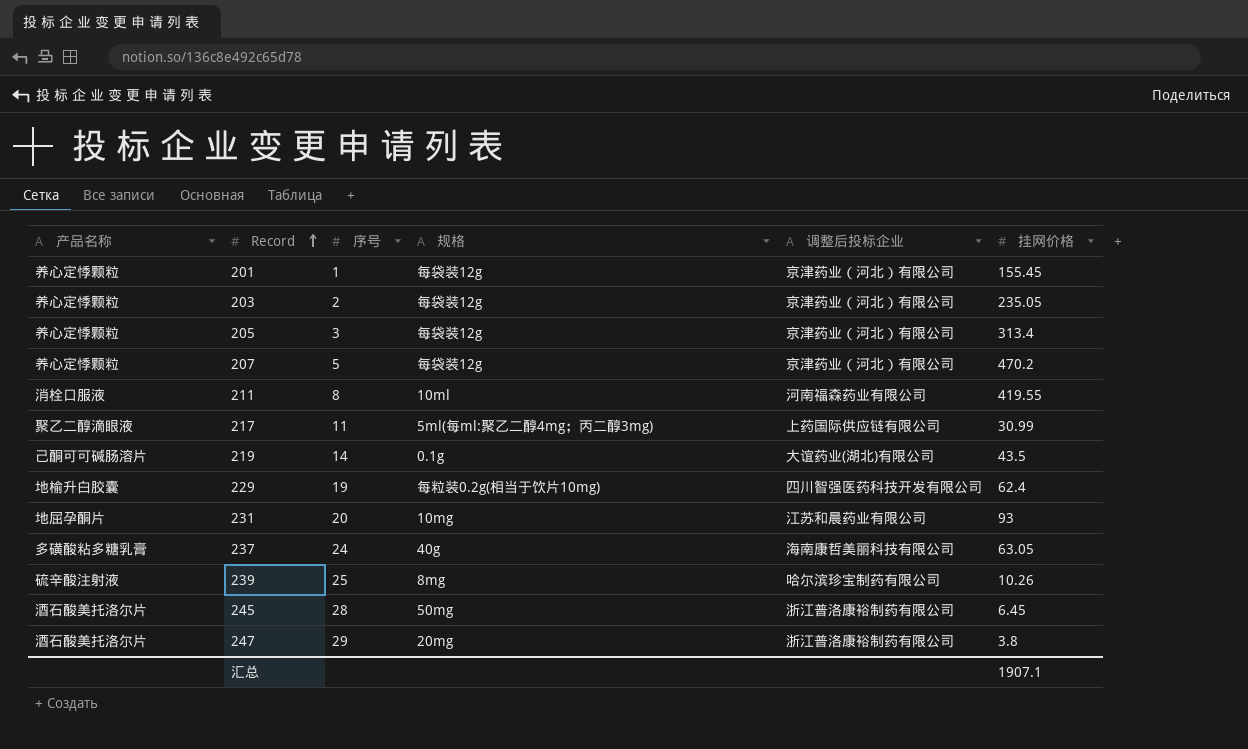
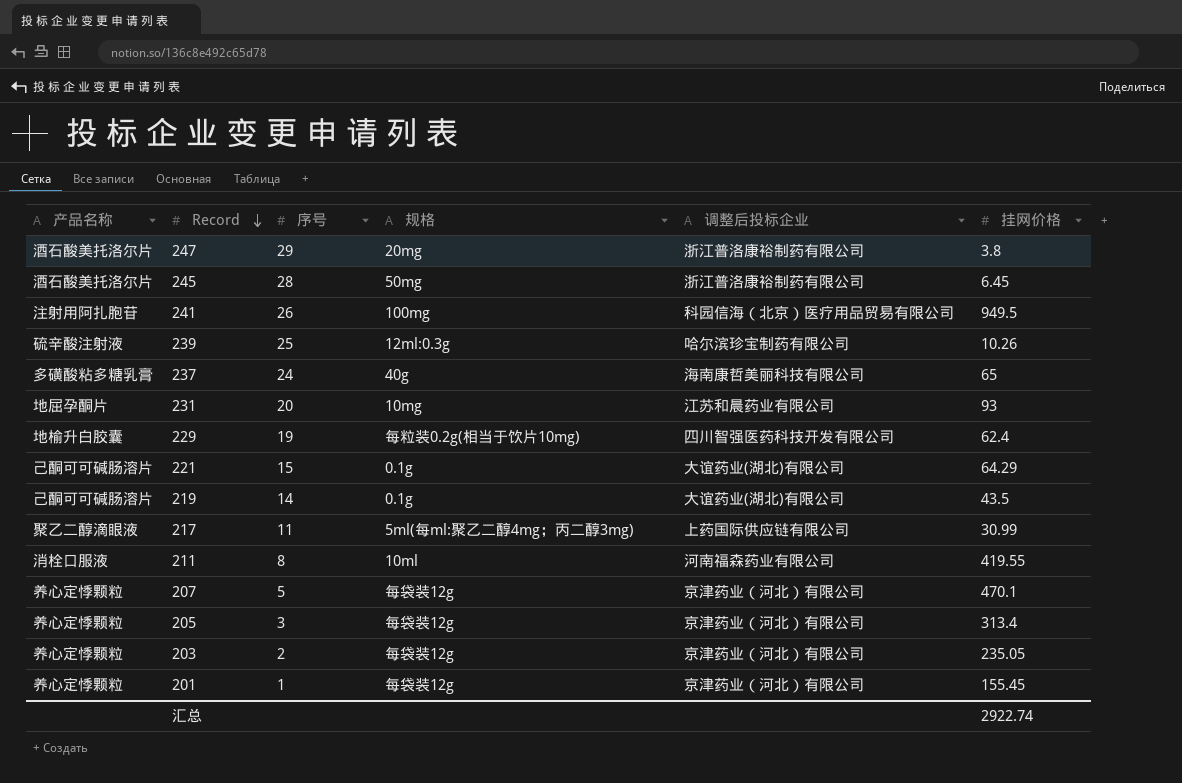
row order: Record ascending -> Record descending
row 241: none -> 注射用阿扎胞苷 | 26 | 100mg | 科园信海（北京）医疗用品贸易有限公司 | 949.5
239 | 规格: 8mg -> 12ml:0.3g
237 | 挂网价格: 63.05 -> 65
row 221: none -> 己酮可可碱肠溶片 | 15 | 0.1g | 大谊药业(湖北)有限公司 | 64.29
207 | 挂网价格: 470.2 -> 470.1
汇总 | 挂网价格: 1907.1 -> 2922.74

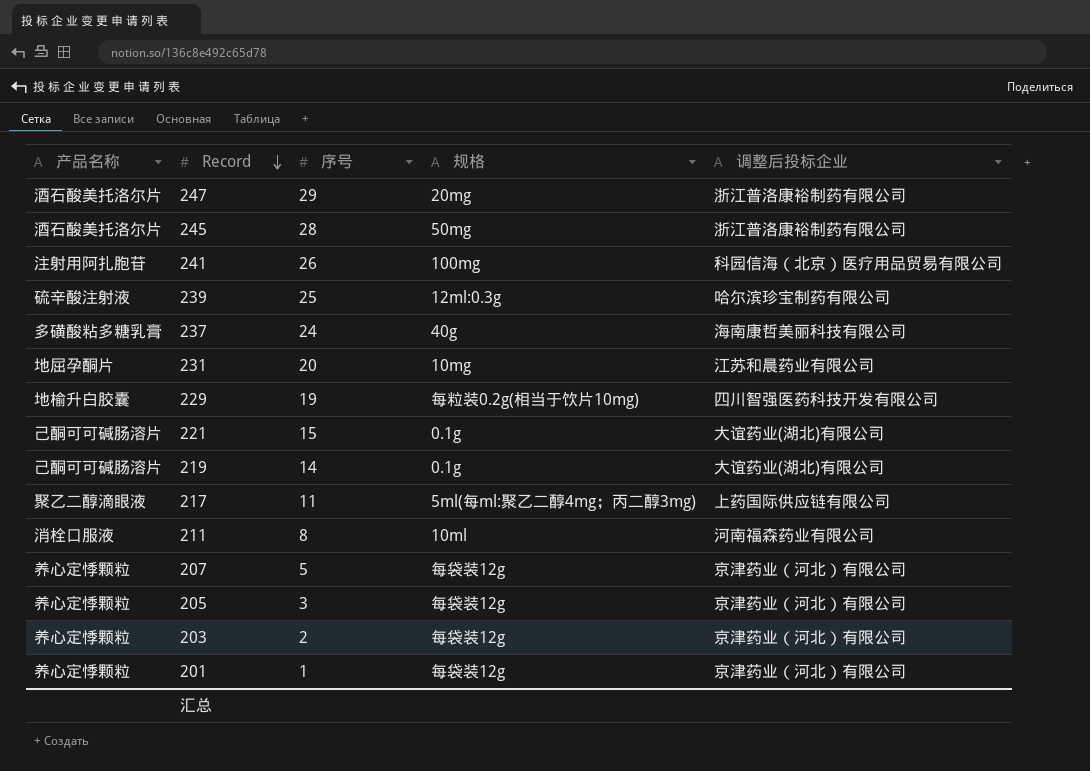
column 挂网价格 | position: 6 -> none

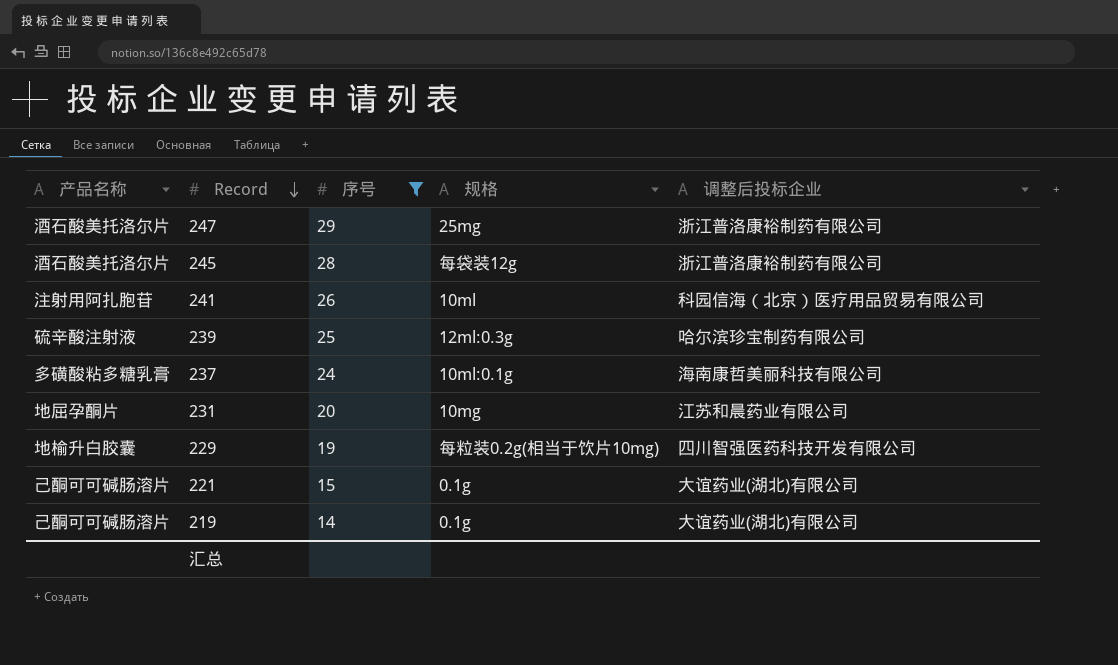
filter: none -> 序号 >= 14
247 | 规格: 20mg -> 25mg
245 | 规格: 50mg -> 每袋装12g
241 | 规格: 100mg -> 10ml
237 | 规格: 40g -> 10ml:0.1g

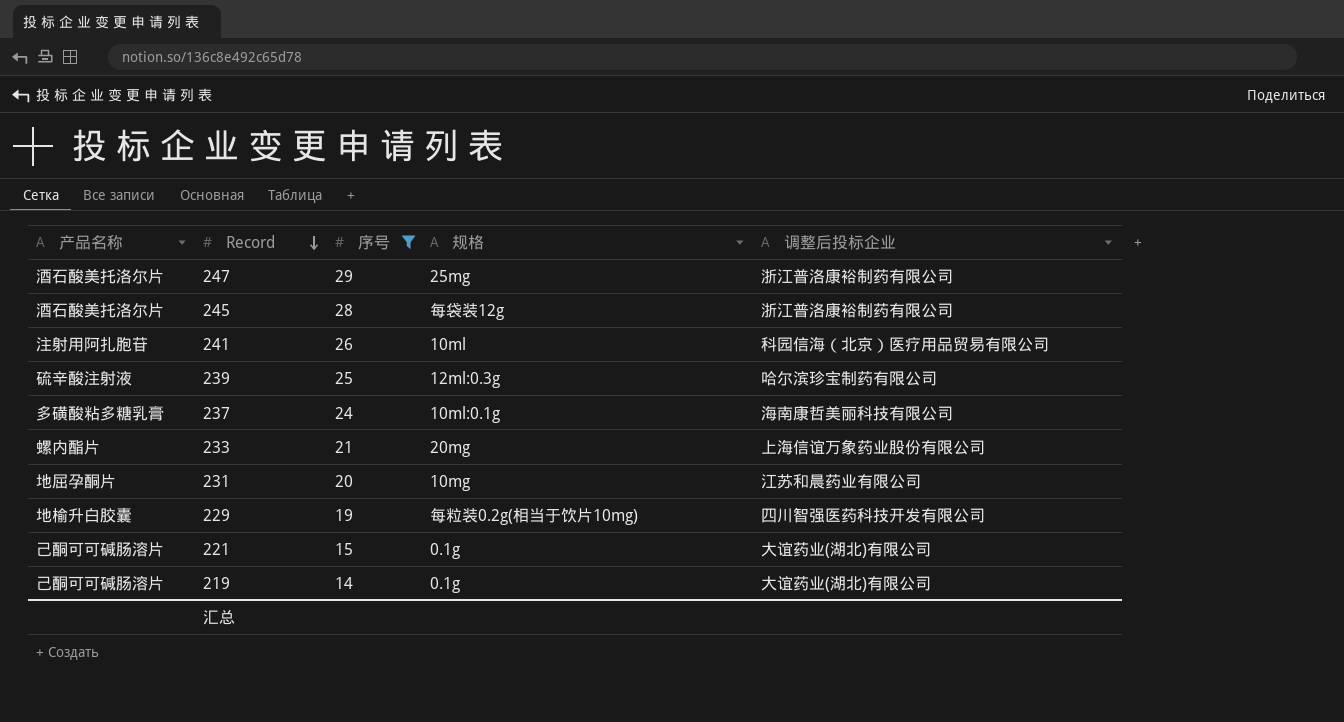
row 233: none -> 螺内酯片 | 21 | 20mg | 上海信谊万象药业股份有限公司

